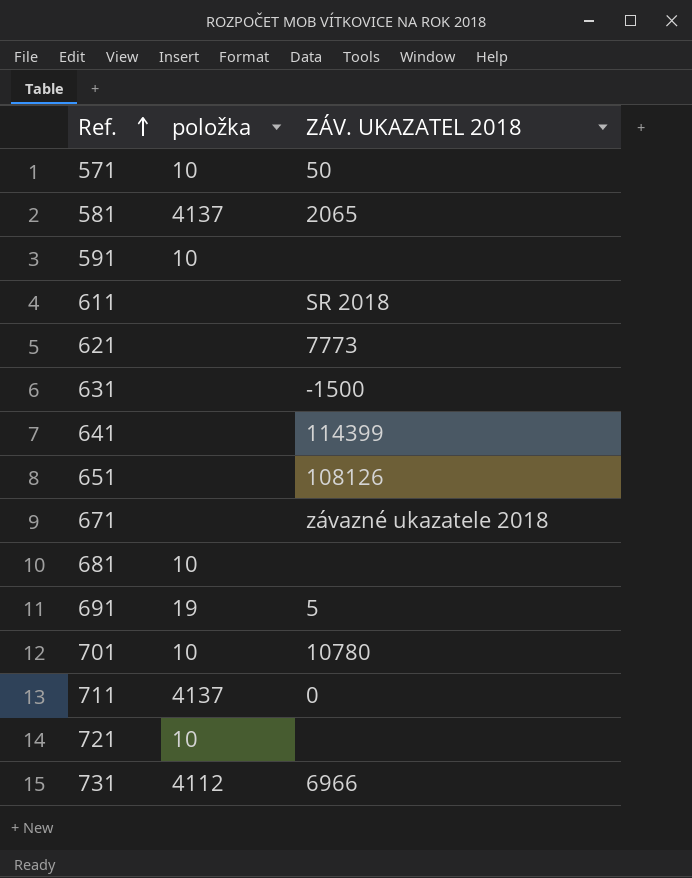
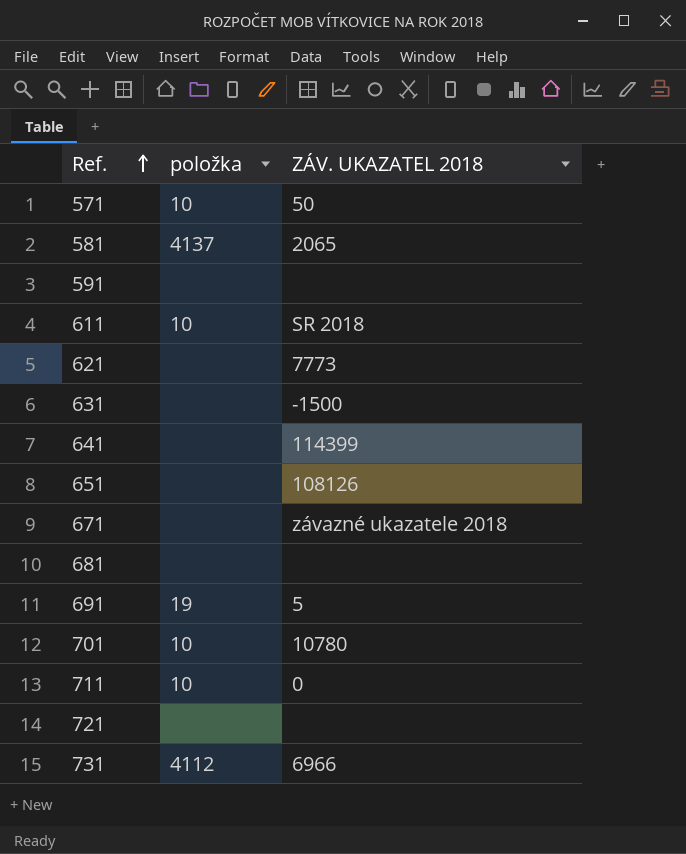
591 | položka: 10 -> none
611 | položka: none -> 10
681 | položka: 10 -> none
711 | položka: 4137 -> 10
721 | položka: 10 -> none

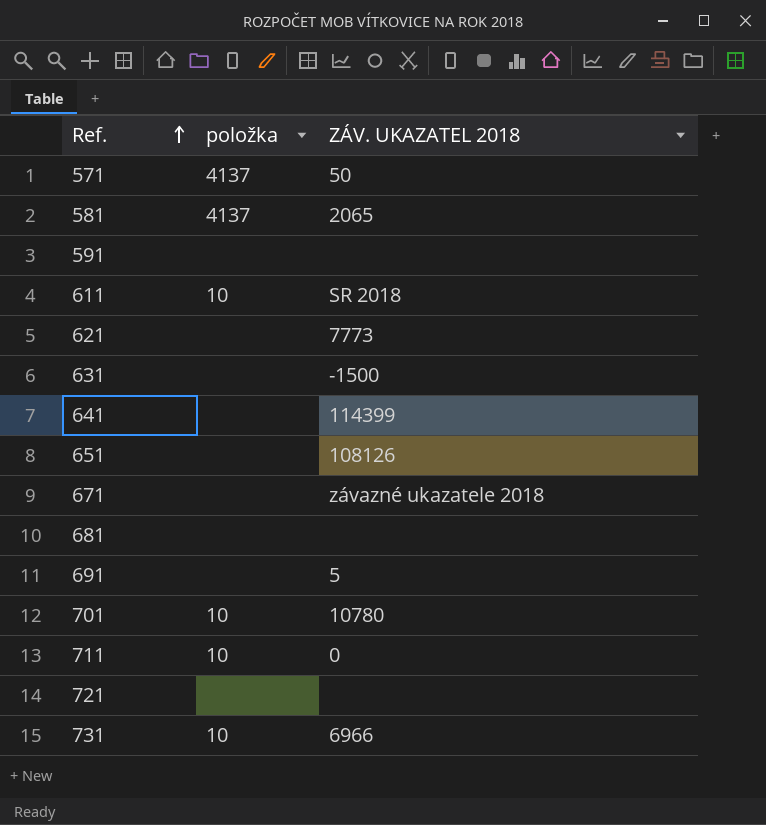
571 | položka: 10 -> 4137
691 | položka: 19 -> none
731 | položka: 4112 -> 10

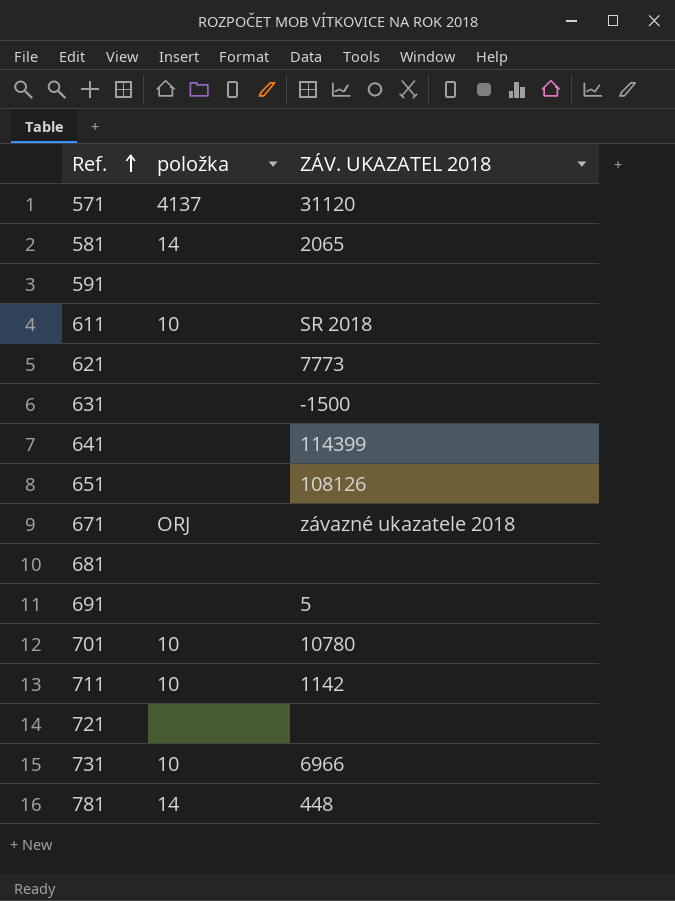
571 | ZÁV. UKAZATEL 2018: 50 -> 31120
581 | položka: 4137 -> 14
671 | položka: none -> ORJ
711 | ZÁV. UKAZATEL 2018: 0 -> 1142
row 781: none -> 14 | 448

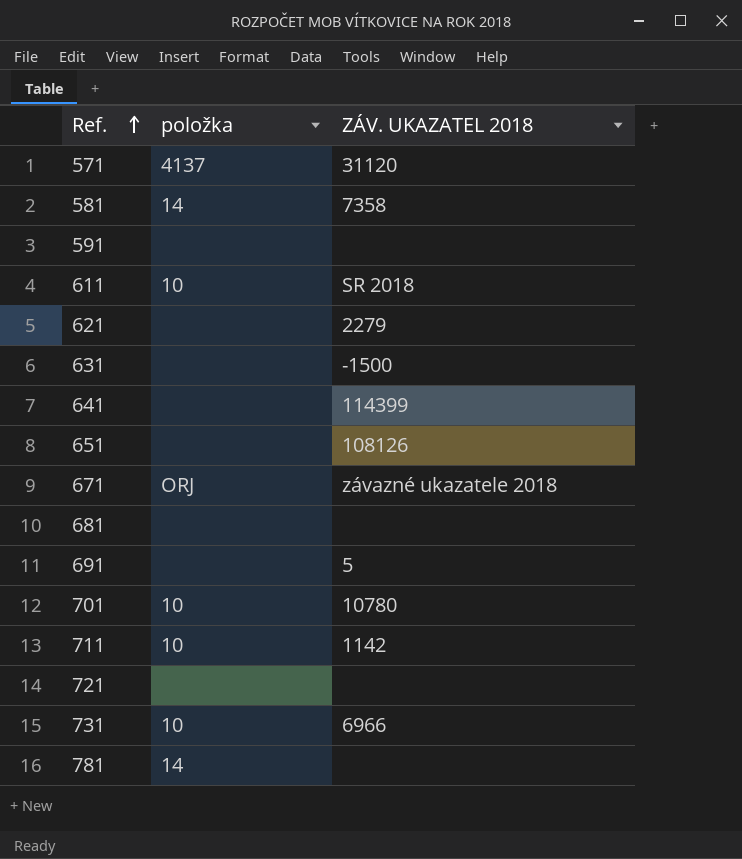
581 | ZÁV. UKAZATEL 2018: 2065 -> 7358
621 | ZÁV. UKAZATEL 2018: 7773 -> 2279
781 | ZÁV. UKAZATEL 2018: 448 -> none

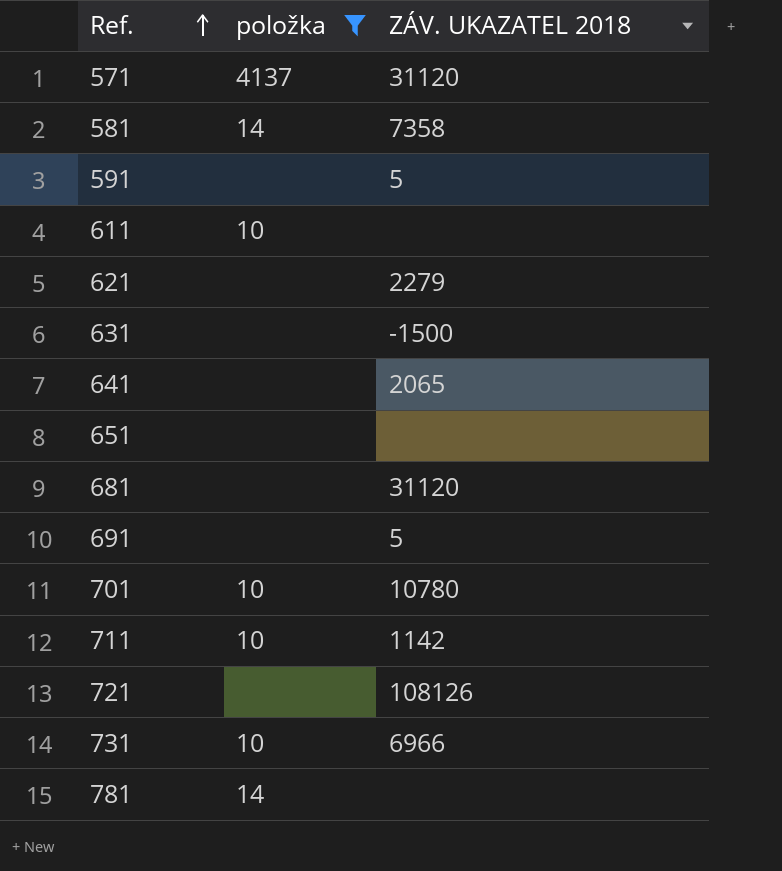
filter: none -> položka != ORJ
591 | ZÁV. UKAZATEL 2018: none -> 5
611 | ZÁV. UKAZATEL 2018: SR 2018 -> none
641 | ZÁV. UKAZATEL 2018: 114399 -> 2065
651 | ZÁV. UKAZATEL 2018: 108126 -> none
681 | ZÁV. UKAZATEL 2018: none -> 31120
721 | ZÁV. UKAZATEL 2018: none -> 108126

